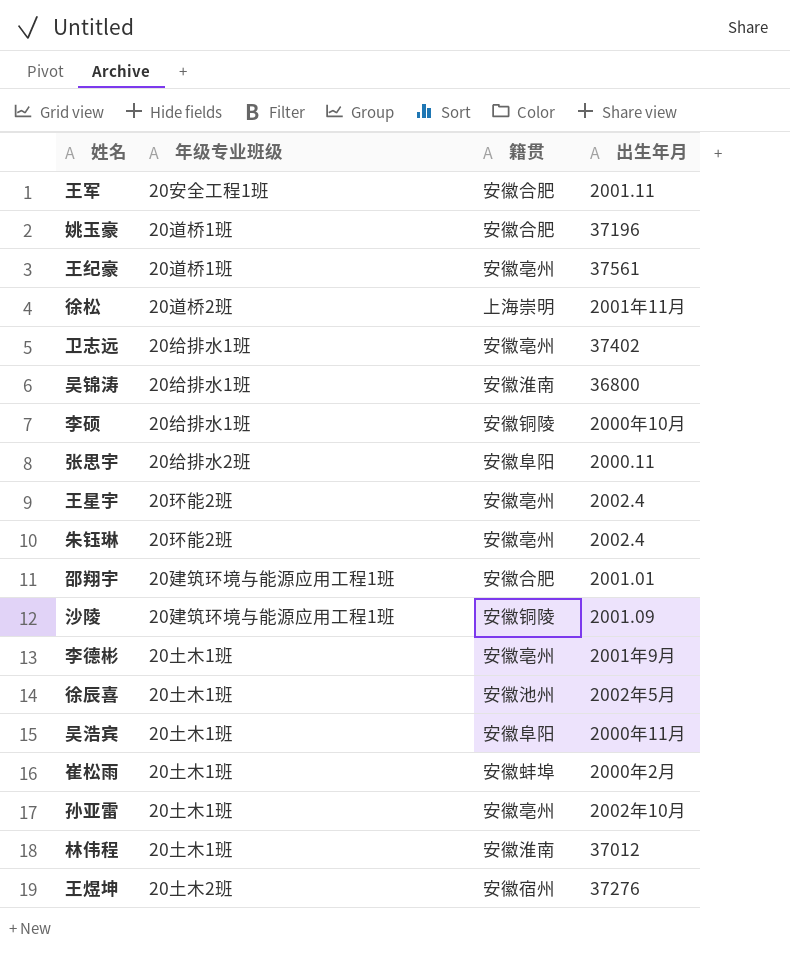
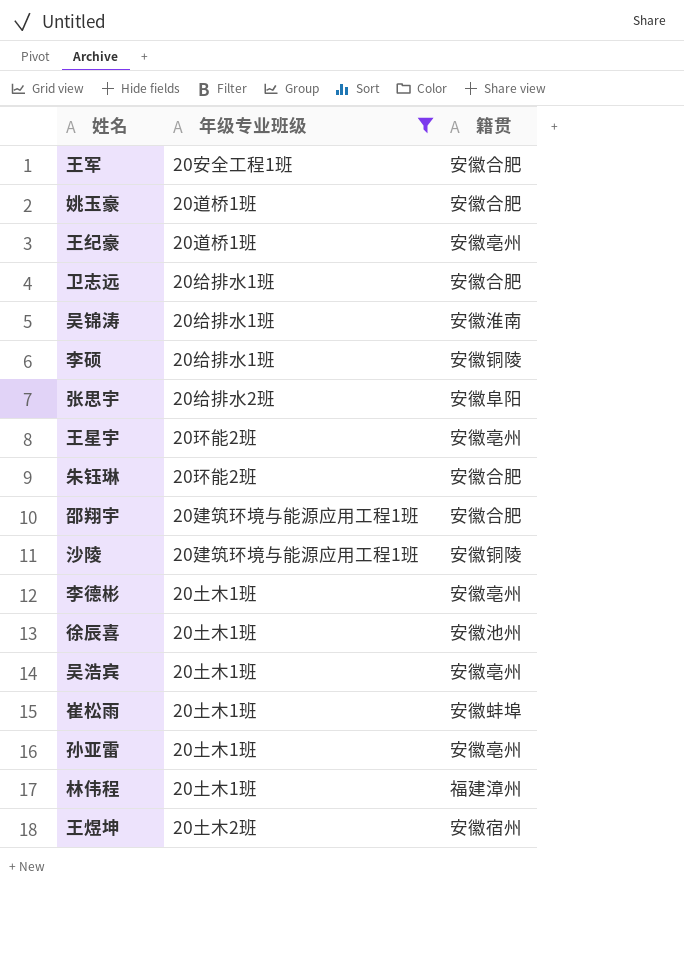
filter: none -> 年级专业班级 != 20道桥2班
column 出生年月 | position: 4 -> none
卫志远 | 籍贯: 安徽亳州 -> 安徽合肥
朱钰琳 | 籍贯: 安徽亳州 -> 安徽合肥
吴浩宾 | 籍贯: 安徽阜阳 -> 安徽亳州
林伟程 | 籍贯: 安徽淮南 -> 福建漳州

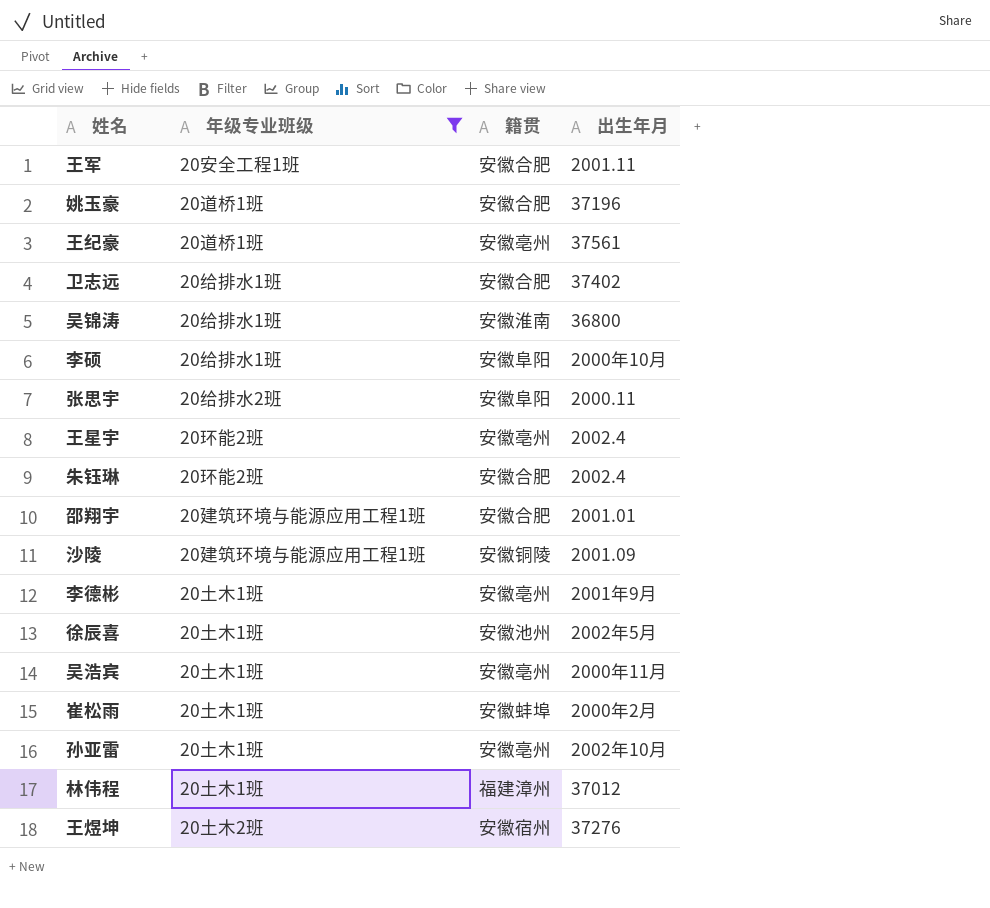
column 出生年月 | position: none -> 4
李硕 | 籍贯: 安徽铜陵 -> 安徽阜阳

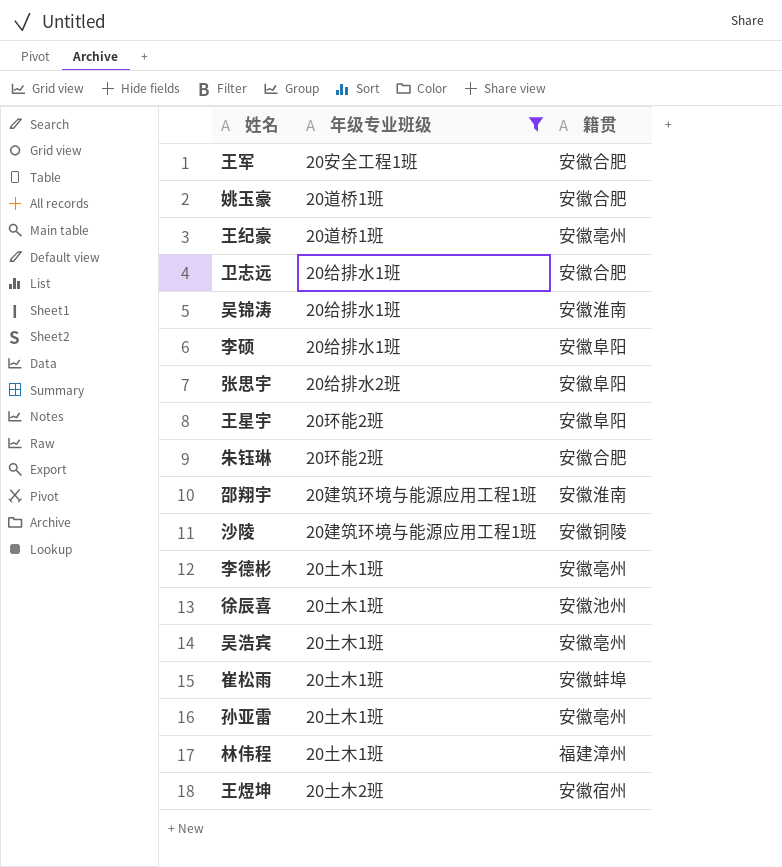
column 出生年月 | position: 4 -> none
王星宇 | 籍贯: 安徽亳州 -> 安徽阜阳
邵翔宇 | 籍贯: 安徽合肥 -> 安徽淮南

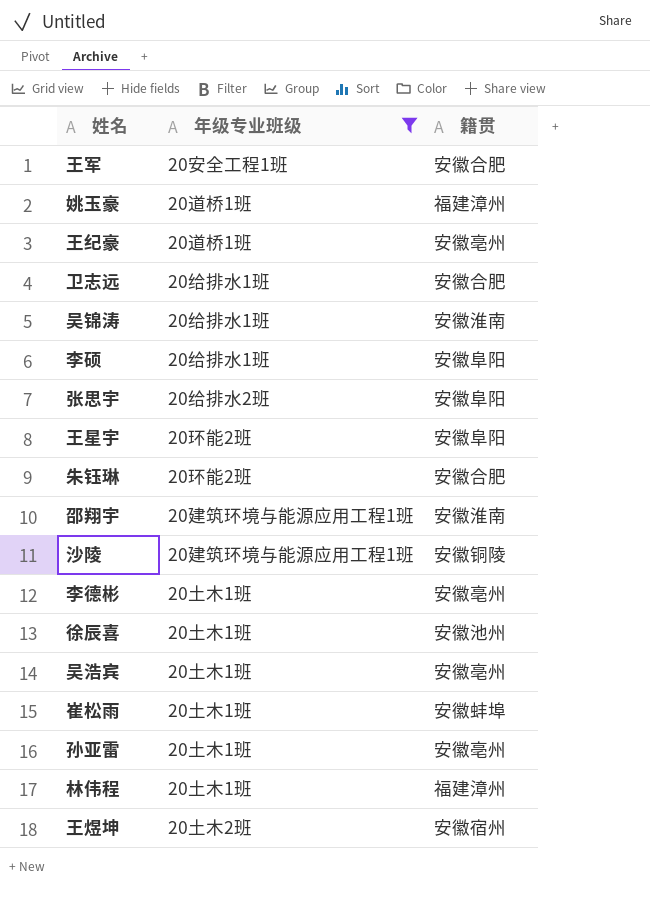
姚玉豪 | 籍贯: 安徽合肥 -> 福建漳州

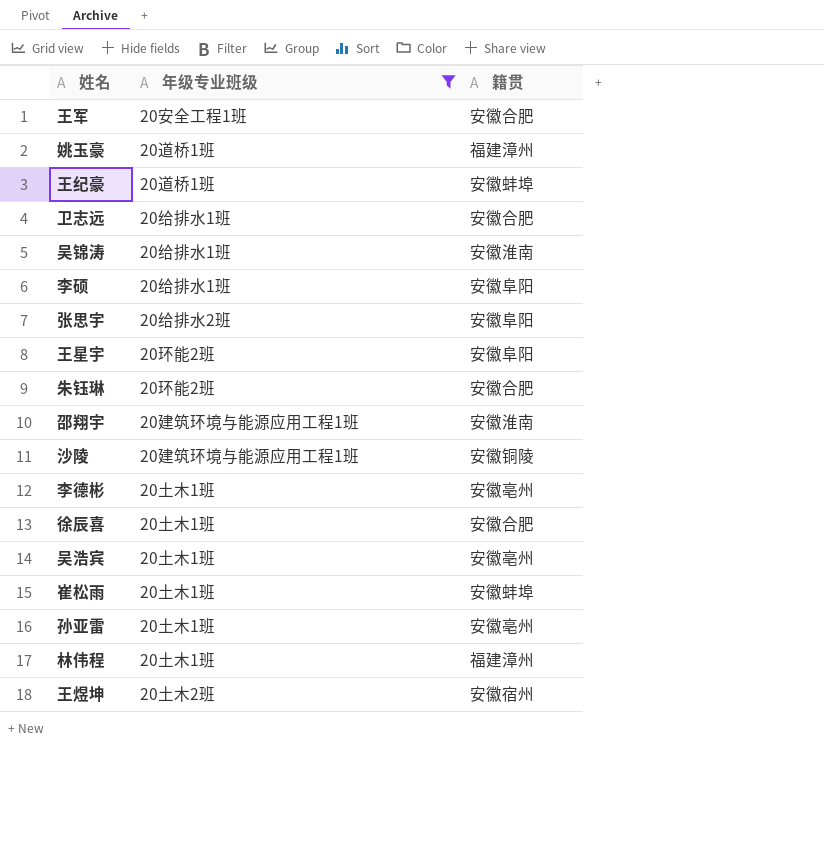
王纪豪 | 籍贯: 安徽亳州 -> 安徽蚌埠
徐辰喜 | 籍贯: 安徽池州 -> 安徽合肥

